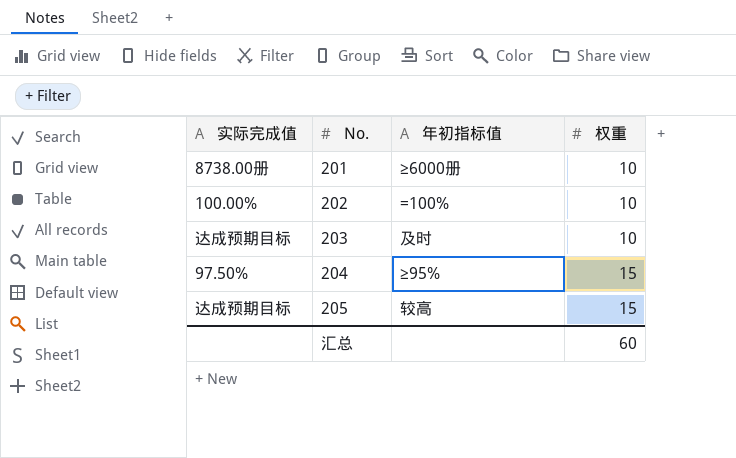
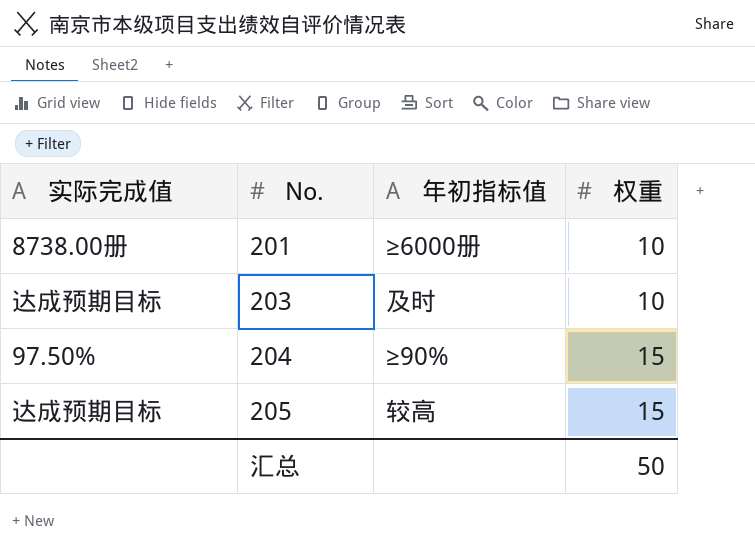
row 202: 100.00% | =100% | 10 -> none
204 | 年初指标值: ≥95% -> ≥90%
汇总 | 权重: 60 -> 50

